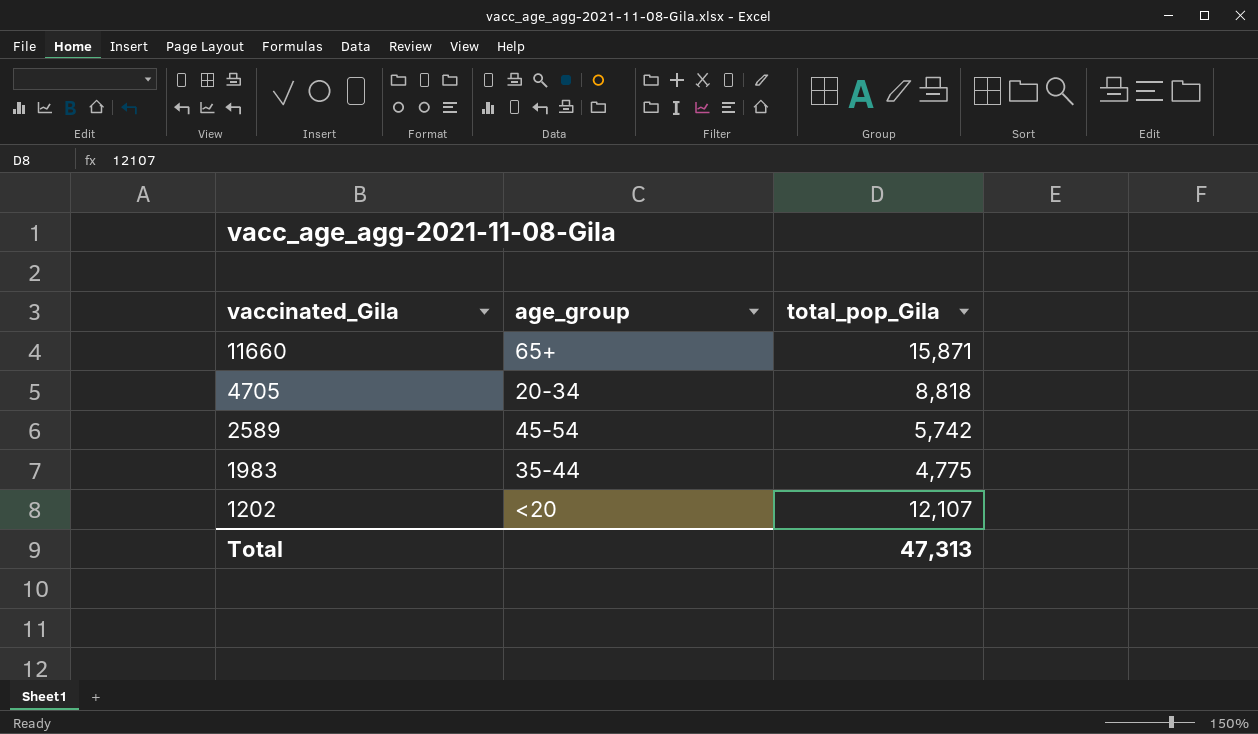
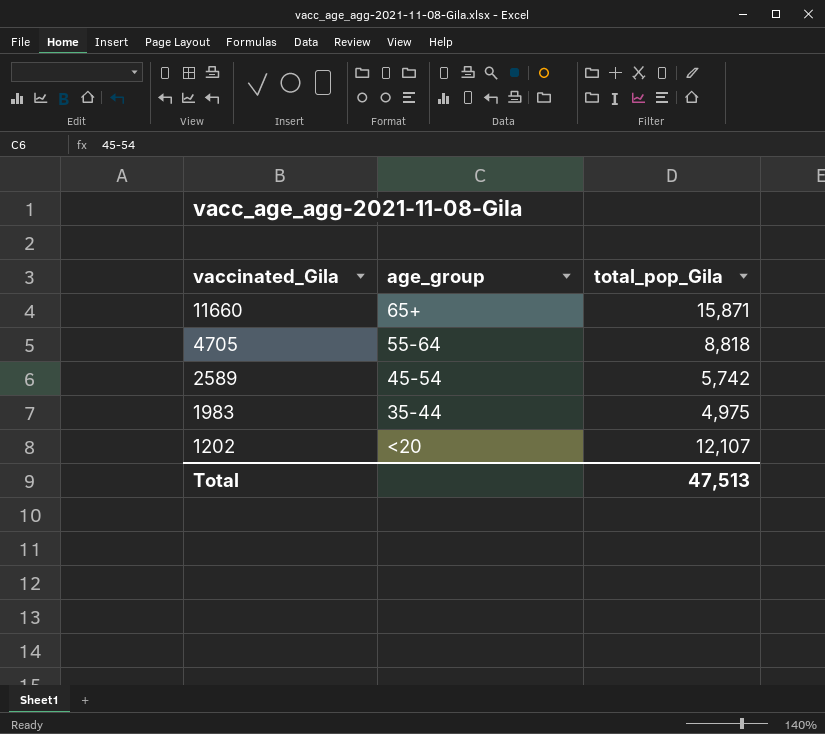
4705 | age_group: 20-34 -> 55-64
1983 | total_pop_Gila: 4,775 -> 4,975
Total | total_pop_Gila: 47,313 -> 47,513

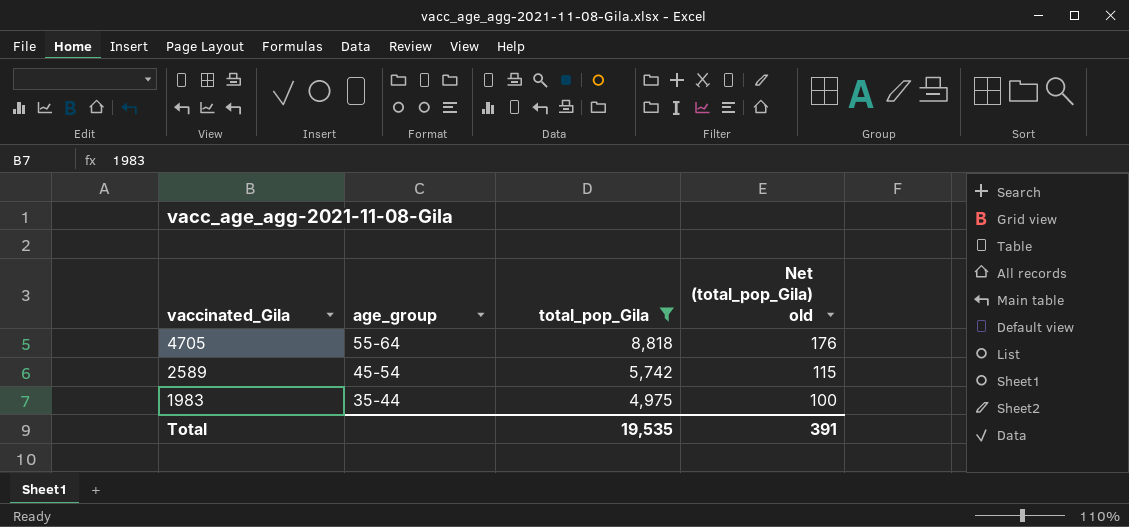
filter: none -> total_pop_Gila <= 8,818
column Net (total_pop_Gila) old | formula: none -> [total_pop_Gila] * 0.02
Total | total_pop_Gila: 47,513 -> 19,535

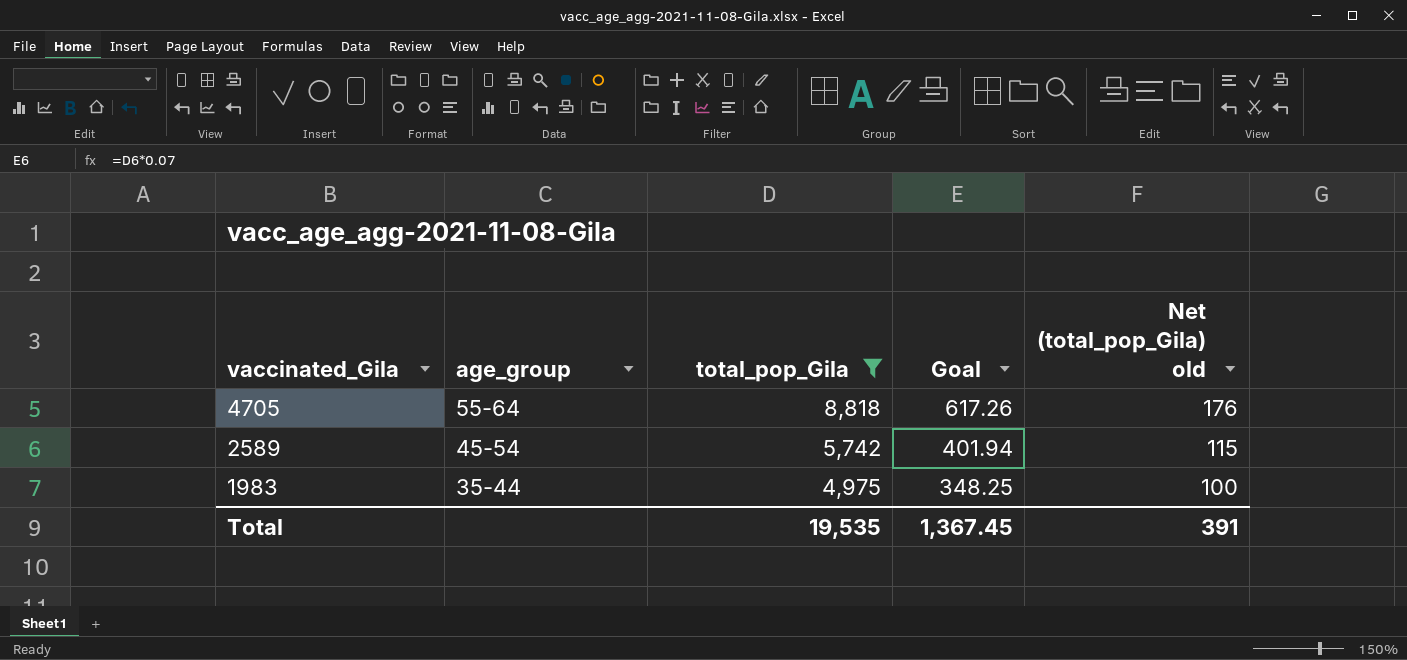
column Goal | formula: none -> [total_pop_Gila] * 0.07

